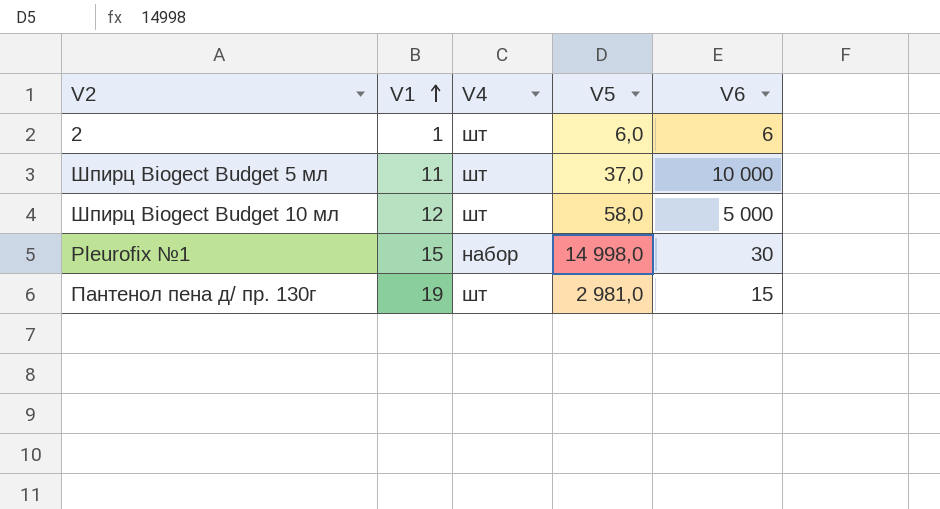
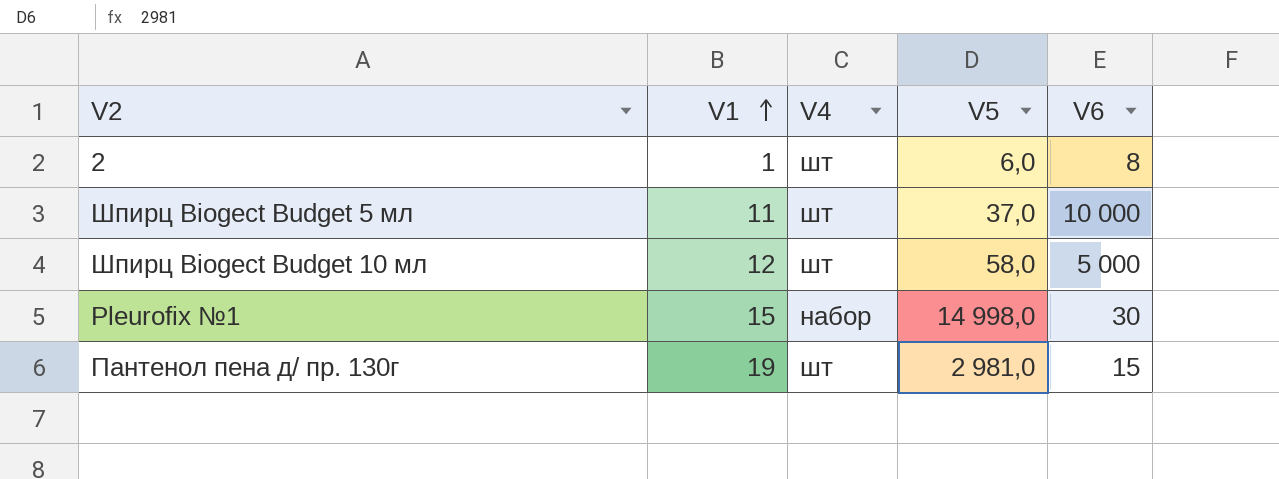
2 | V6: 6 -> 8

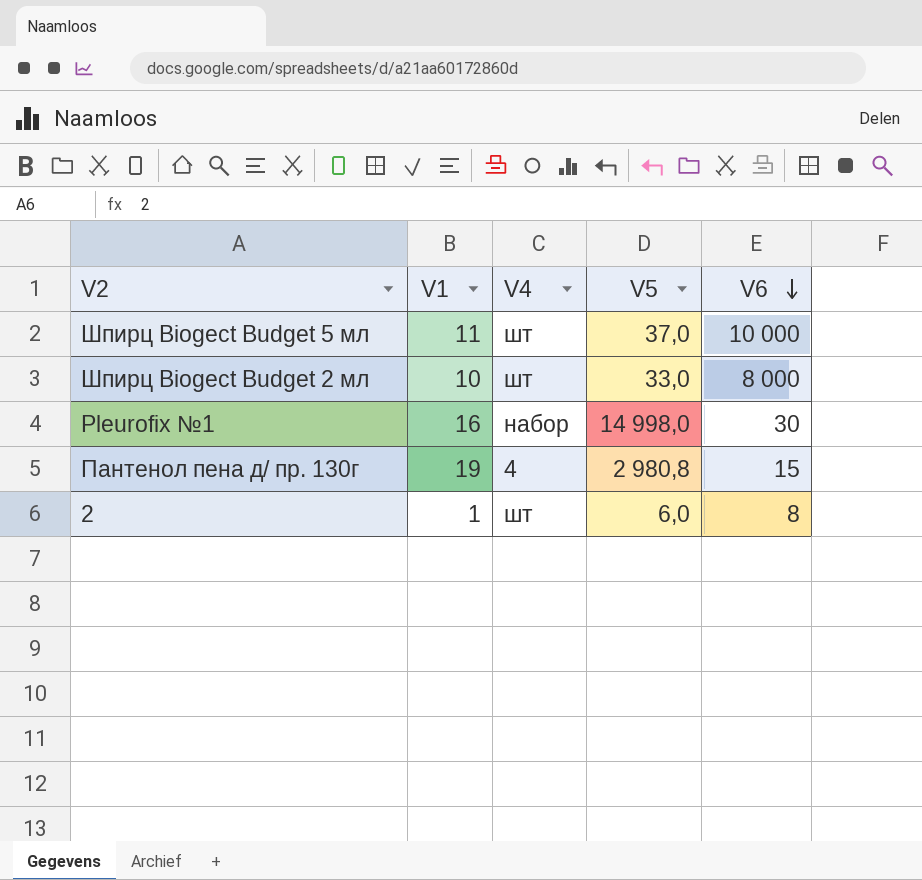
row order: V1 ascending -> V6 descending
row Шпирц Biogect Budget 10 мл: 12 | шт | 58,0 | 5 000 -> none
row Шпирц Biogect Budget 2 мл: none -> 10 | шт | 33,0 | 8 000
Pleurofix №1 | V1: 15 -> 16
Пантенол пена д/ пр. 130г | V4: шт -> 4
Пантенол пена д/ пр. 130г | V5: 2 981,0 -> 2 980,8

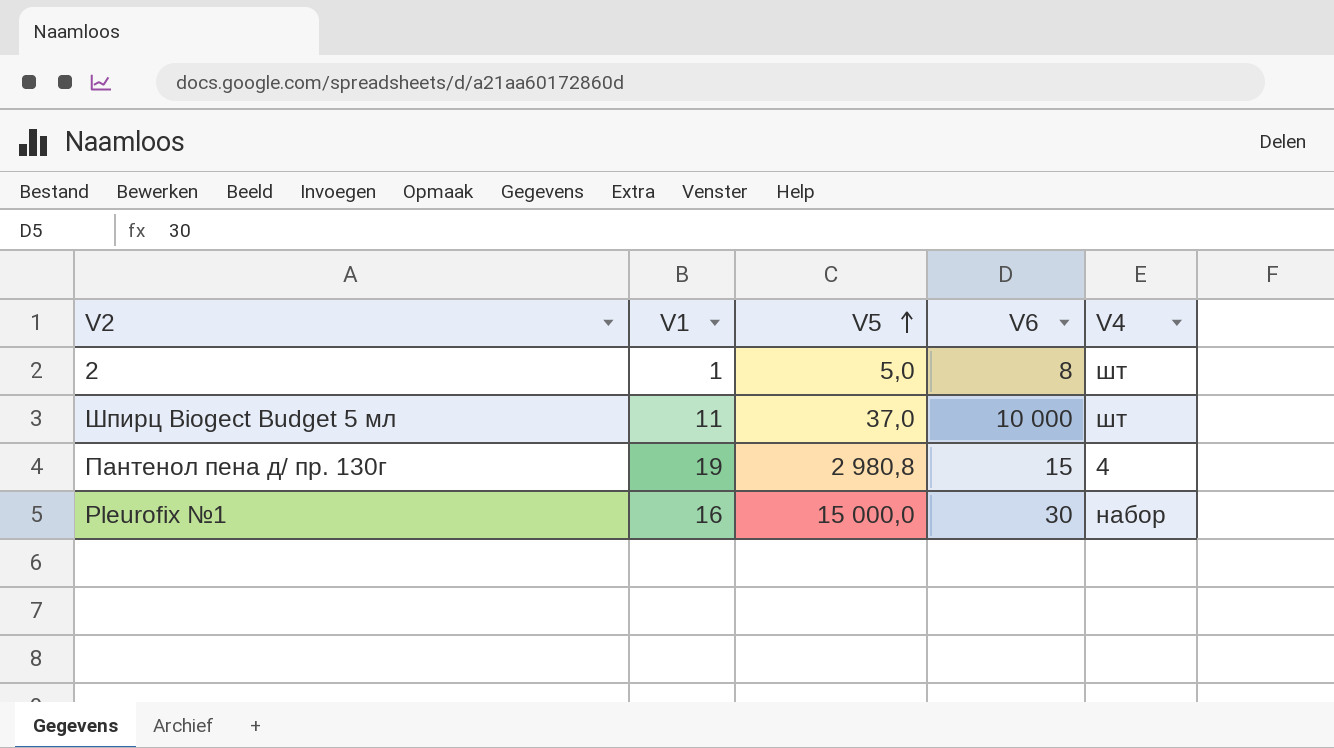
row order: V6 descending -> V5 ascending
column V4 | position: 3 -> 5
row Шпирц Biogect Budget 2 мл: 10 | шт | 33,0 | 8 000 -> none
2 | V5: 6,0 -> 5,0
Pleurofix №1 | V5: 14 998,0 -> 15 000,0

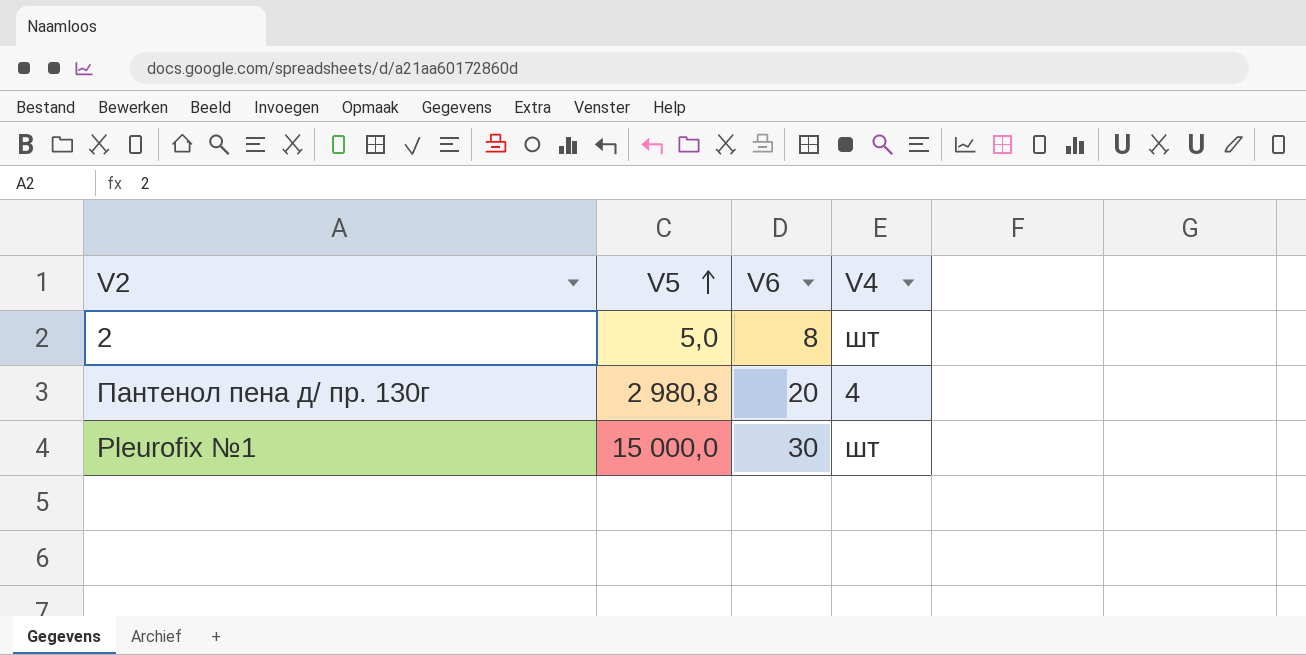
column V1 | position: 2 -> none
row Шпирц Biogect Budget 5 мл: 11 | 37,0 | 10 000 | шт -> none
Пантенол пена д/ пр. 130г | V6: 15 -> 20
Pleurofix №1 | V4: набор -> шт

